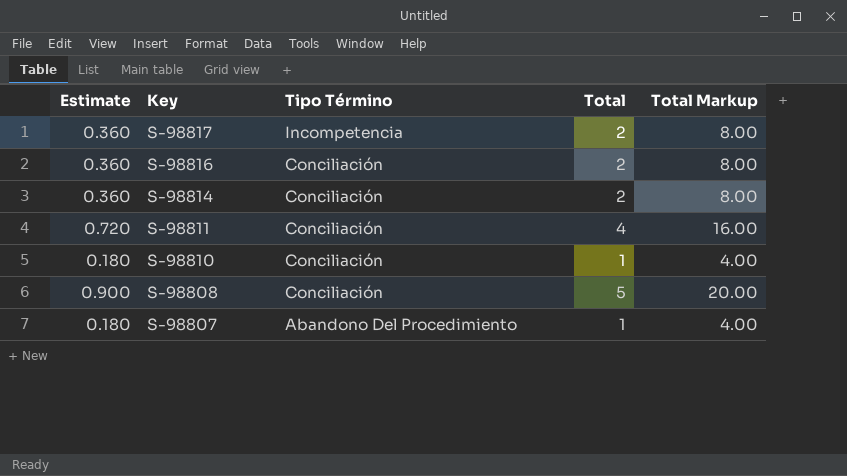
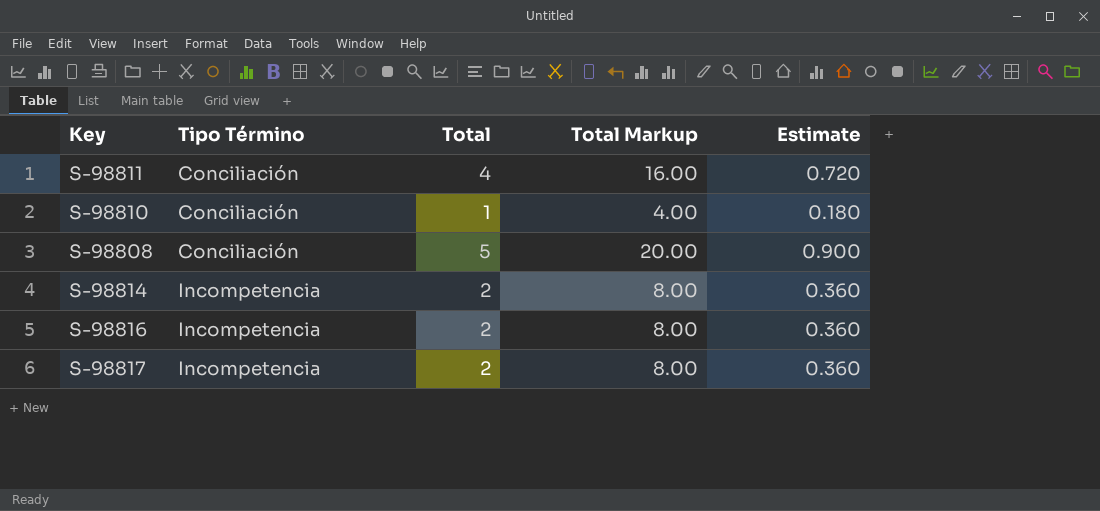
row order: Key descending -> Tipo Término ascending
column Estimate | position: 1 -> 5
row S-98807: 0.180 | Abandono Del Procedimiento | 1 | 4.00 -> none
S-98814 | Tipo Término: Conciliación -> Incompetencia
S-98816 | Tipo Término: Conciliación -> Incompetencia

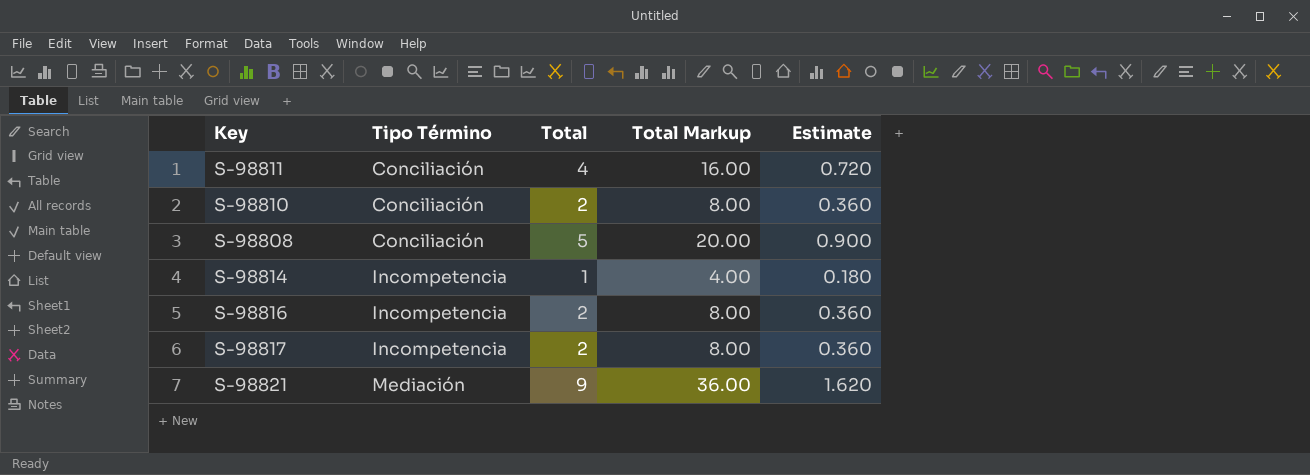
S-98810 | Total: 1 -> 2
S-98810 | Total Markup: 4.00 -> 8.00
S-98810 | Estimate: 0.180 -> 0.360
S-98814 | Total: 2 -> 1
S-98814 | Total Markup: 8.00 -> 4.00
S-98814 | Estimate: 0.360 -> 0.180
row S-98821: none -> Mediación | 9 | 36.00 | 1.620

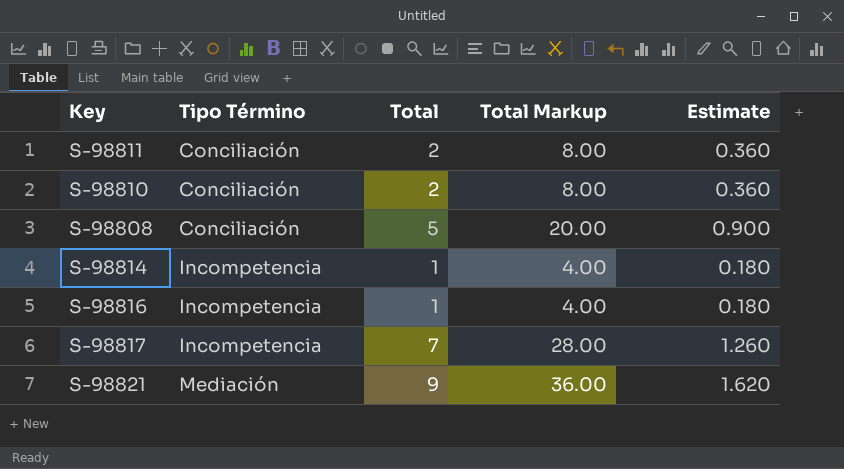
S-98811 | Total: 4 -> 2
S-98811 | Total Markup: 16.00 -> 8.00
S-98811 | Estimate: 0.720 -> 0.360
S-98816 | Total: 2 -> 1
S-98816 | Total Markup: 8.00 -> 4.00
S-98816 | Estimate: 0.360 -> 0.180
S-98817 | Total: 2 -> 7
S-98817 | Total Markup: 8.00 -> 28.00
S-98817 | Estimate: 0.360 -> 1.260

